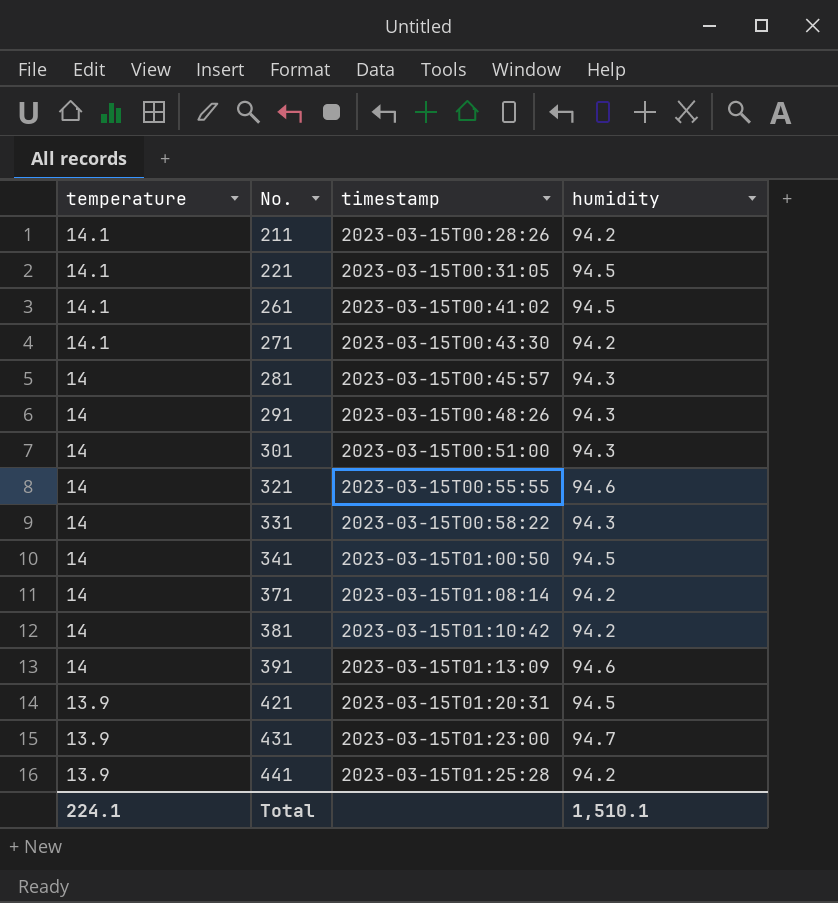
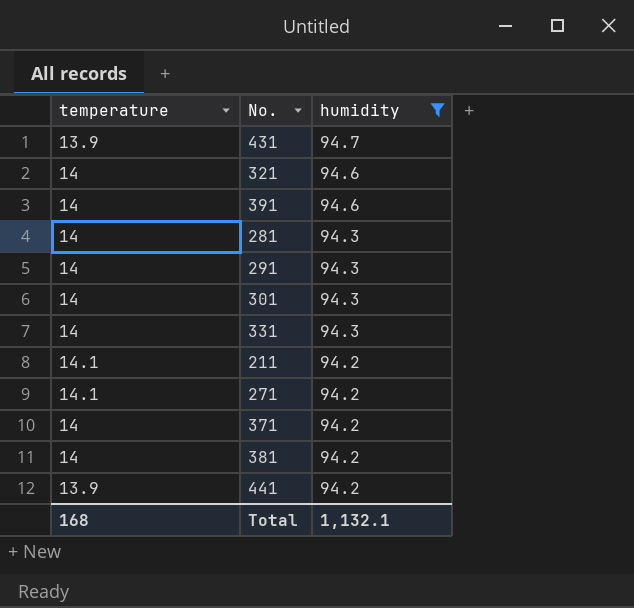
filter: none -> humidity != 94.5
row order: temperature descending -> humidity descending
column timestamp | position: 3 -> none
Total | temperature: 224.1 -> 168
Total | humidity: 1,510.1 -> 1,132.1

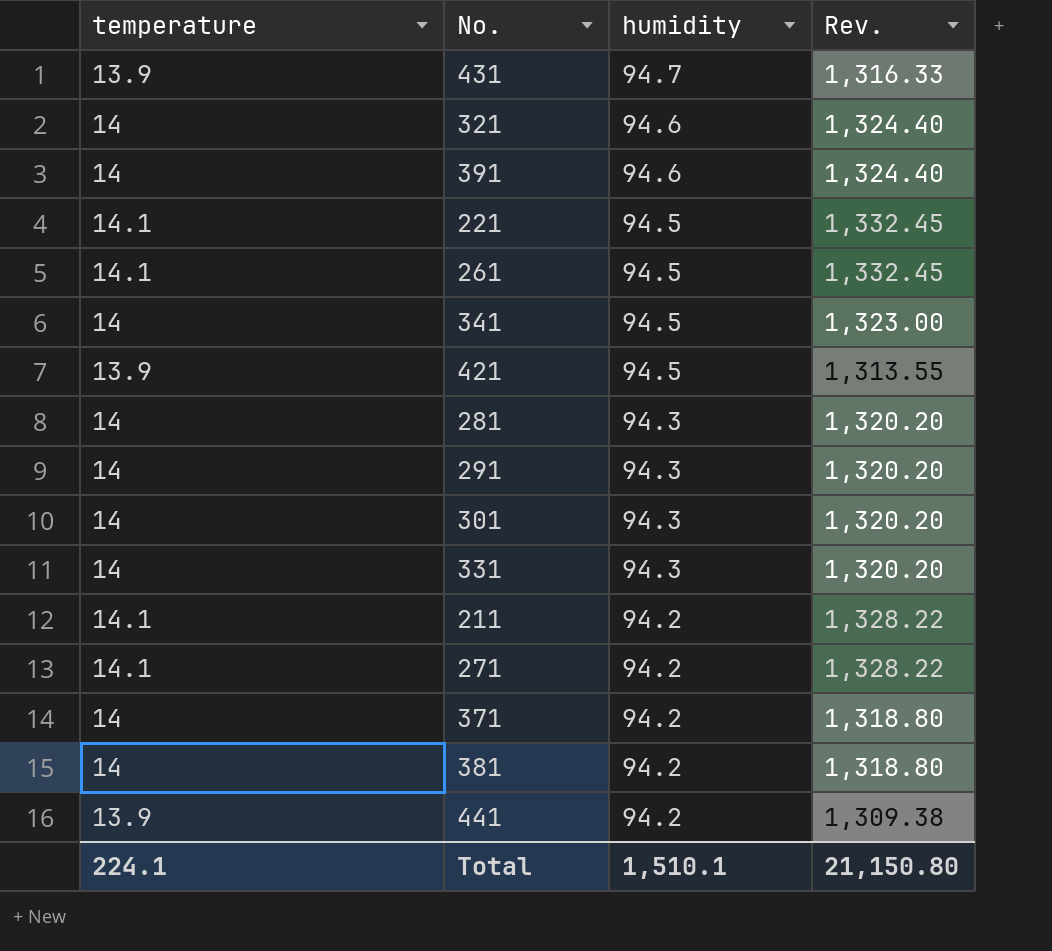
filter: humidity != 94.5 -> none
column Rev. | formula: none -> [temperature] * [humidity]
Total | temperature: 168 -> 224.1
Total | humidity: 1,132.1 -> 1,510.1

